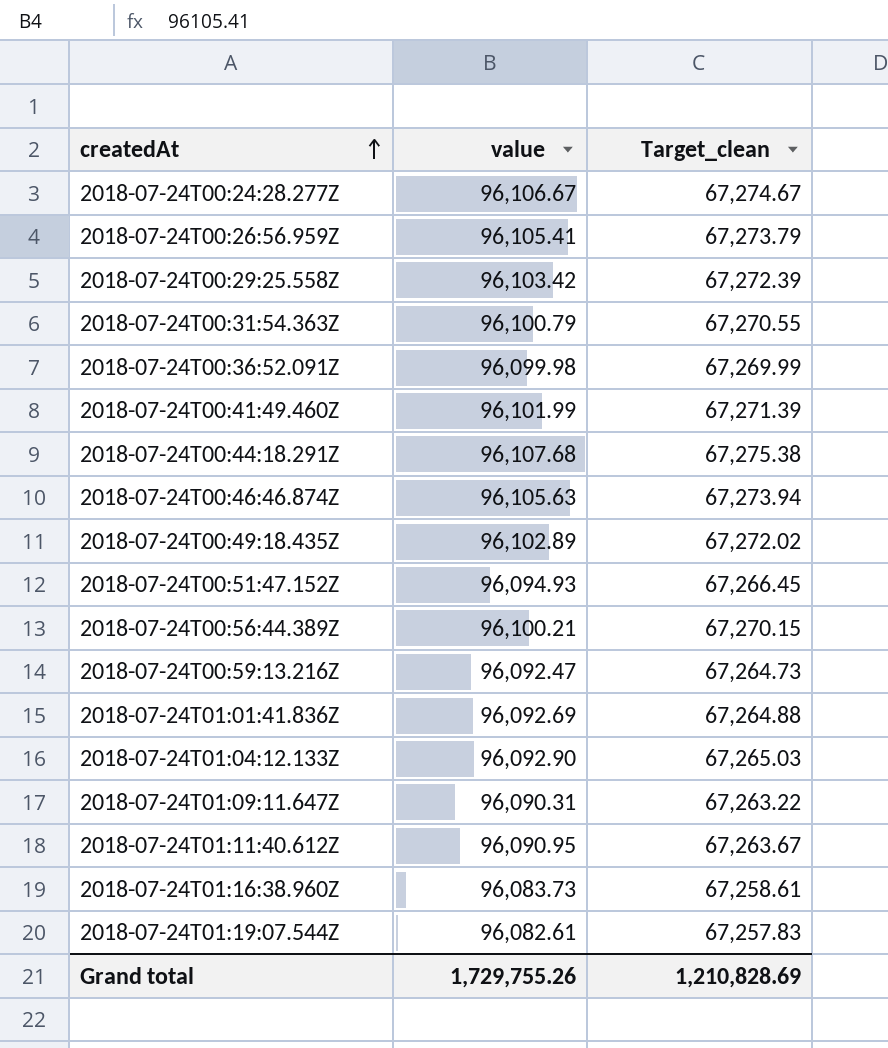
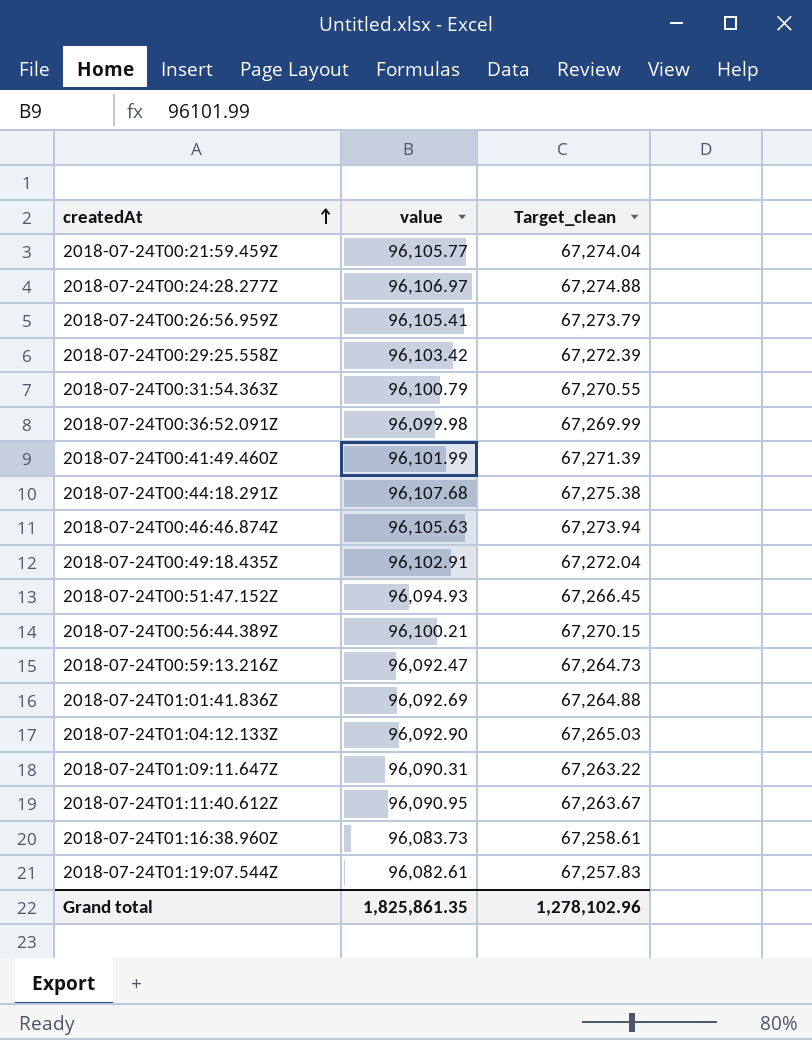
row 2018-07-24T00:21:59.459Z: none -> 96,105.77 | 67,274.04
2018-07-24T00:24:28.277Z | value: 96,106.67 -> 96,106.97
2018-07-24T00:24:28.277Z | Target_clean: 67,274.67 -> 67,274.88
2018-07-24T00:49:18.435Z | value: 96,102.89 -> 96,102.91
2018-07-24T00:49:18.435Z | Target_clean: 67,272.02 -> 67,272.04
Grand total | value: 1,729,755.26 -> 1,825,861.35
Grand total | Target_clean: 1,210,828.69 -> 1,278,102.96

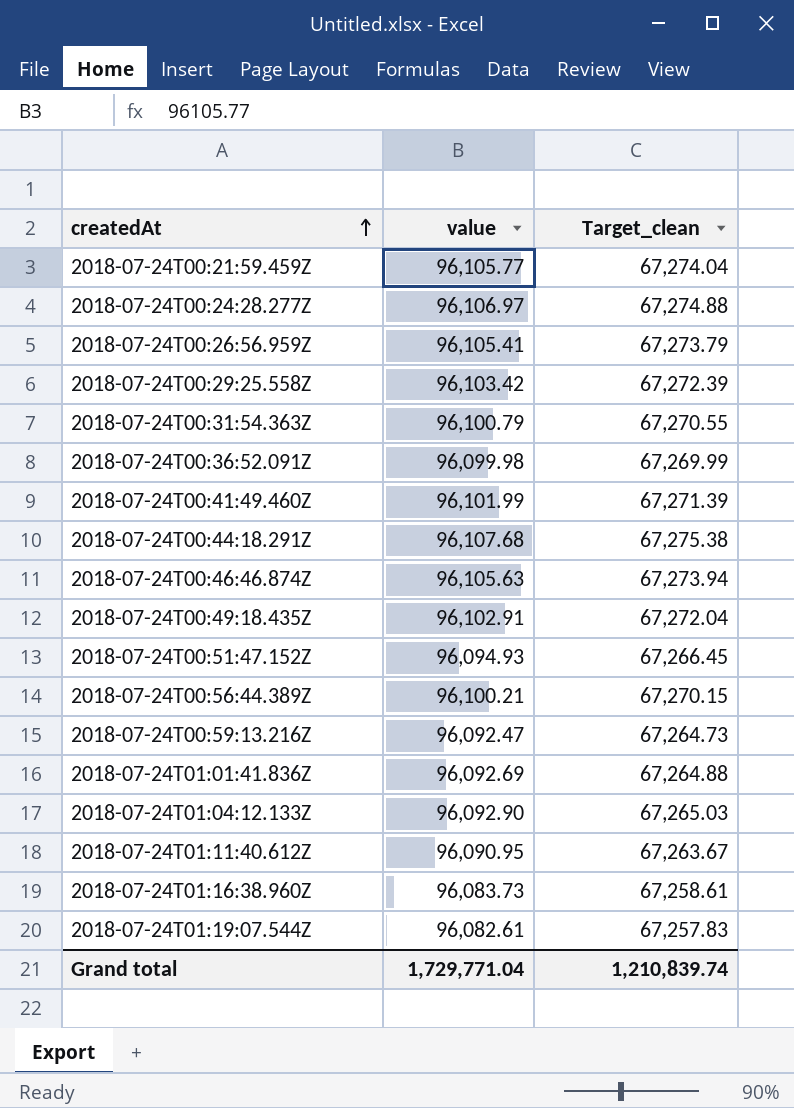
row 2018-07-24T01:09:11.647Z: 96,090.31 | 67,263.22 -> none
Grand total | value: 1,825,861.35 -> 1,729,771.04
Grand total | Target_clean: 1,278,102.96 -> 1,210,839.74

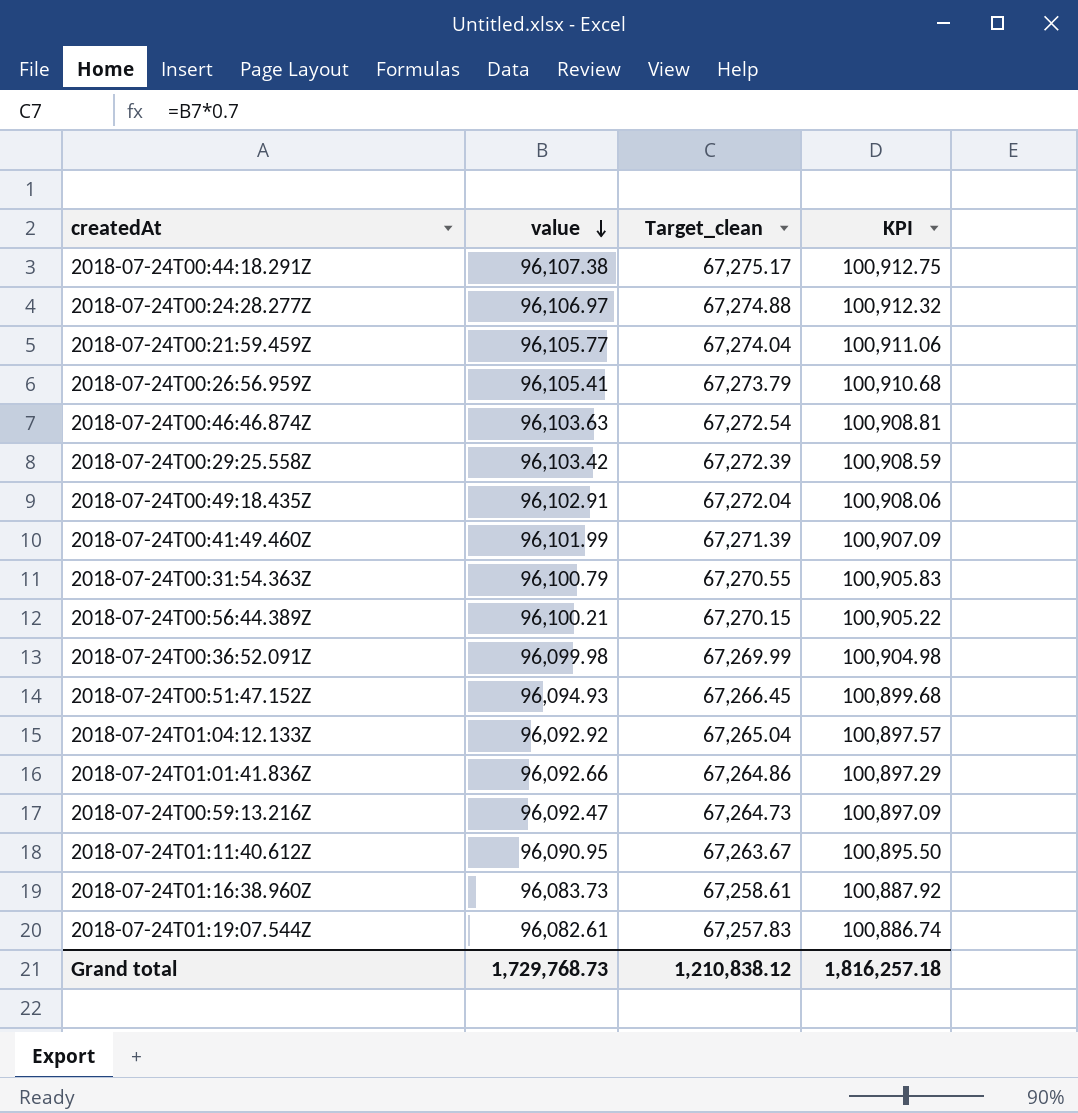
row order: createdAt ascending -> value descending
column KPI | formula: none -> [value] * 1.05
2018-07-24T00:44:18.291Z | value: 96,107.68 -> 96,107.38
2018-07-24T00:44:18.291Z | Target_clean: 67,275.38 -> 67,275.17
2018-07-24T00:46:46.874Z | value: 96,105.63 -> 96,103.63
2018-07-24T00:46:46.874Z | Target_clean: 67,273.94 -> 67,272.54
2018-07-24T01:04:12.133Z | value: 96,092.90 -> 96,092.92
2018-07-24T01:04:12.133Z | Target_clean: 67,265.03 -> 67,265.04
2018-07-24T01:01:41.836Z | value: 96,092.69 -> 96,092.66
2018-07-24T01:01:41.836Z | Target_clean: 67,264.88 -> 67,264.86
Grand total | value: 1,729,771.04 -> 1,729,768.73
Grand total | Target_clean: 1,210,839.74 -> 1,210,838.12

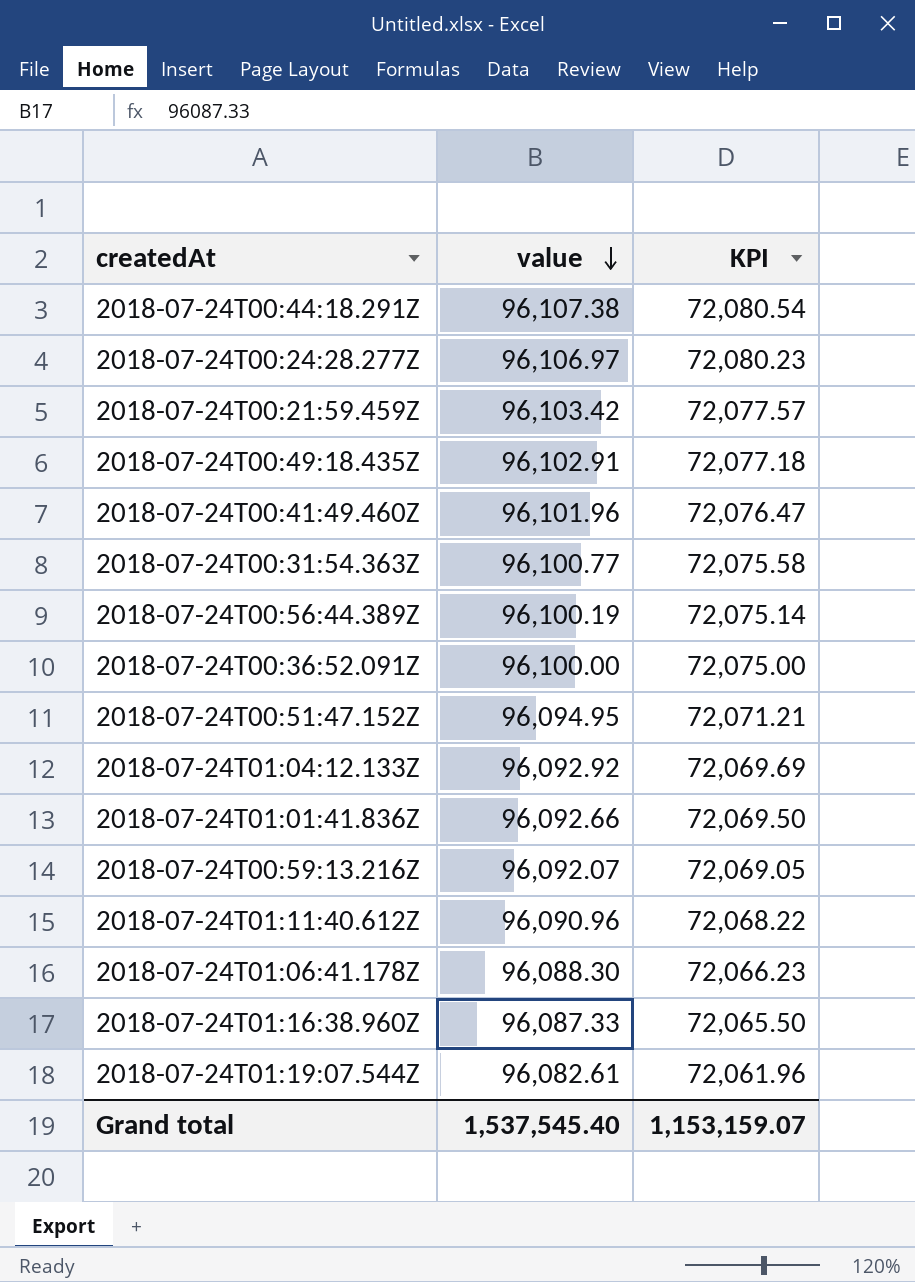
column Target_clean | formula: [value] * 0.7 -> none
column KPI | formula: [value] * 1.05 -> [value] * 0.75
row 2018-07-24T00:26:56.959Z: 96,105.41 | 67,273.79 | 100,910.68 -> none
row 2018-07-24T00:46:46.874Z: 96,103.63 | 67,272.54 | 100,908.81 -> none
row 2018-07-24T00:29:25.558Z: 96,103.42 | 67,272.39 | 100,908.59 -> none
2018-07-24T00:21:59.459Z | value: 96,105.77 -> 96,103.42
2018-07-24T00:41:49.460Z | value: 96,101.99 -> 96,101.96
2018-07-24T00:31:54.363Z | value: 96,100.79 -> 96,100.77
2018-07-24T00:56:44.389Z | value: 96,100.21 -> 96,100.19
2018-07-24T00:36:52.091Z | value: 96,099.98 -> 96,100.00
2018-07-24T00:51:47.152Z | value: 96,094.93 -> 96,094.95
2018-07-24T00:59:13.216Z | value: 96,092.47 -> 96,092.07
2018-07-24T01:11:40.612Z | value: 96,090.95 -> 96,090.96
row 2018-07-24T01:06:41.178Z: none -> 96,088.30 | 72,066.23
2018-07-24T01:16:38.960Z | value: 96,083.73 -> 96,087.33
Grand total | value: 1,729,768.73 -> 1,537,545.40
Grand total | KPI: 1,816,257.18 -> 1,153,159.07

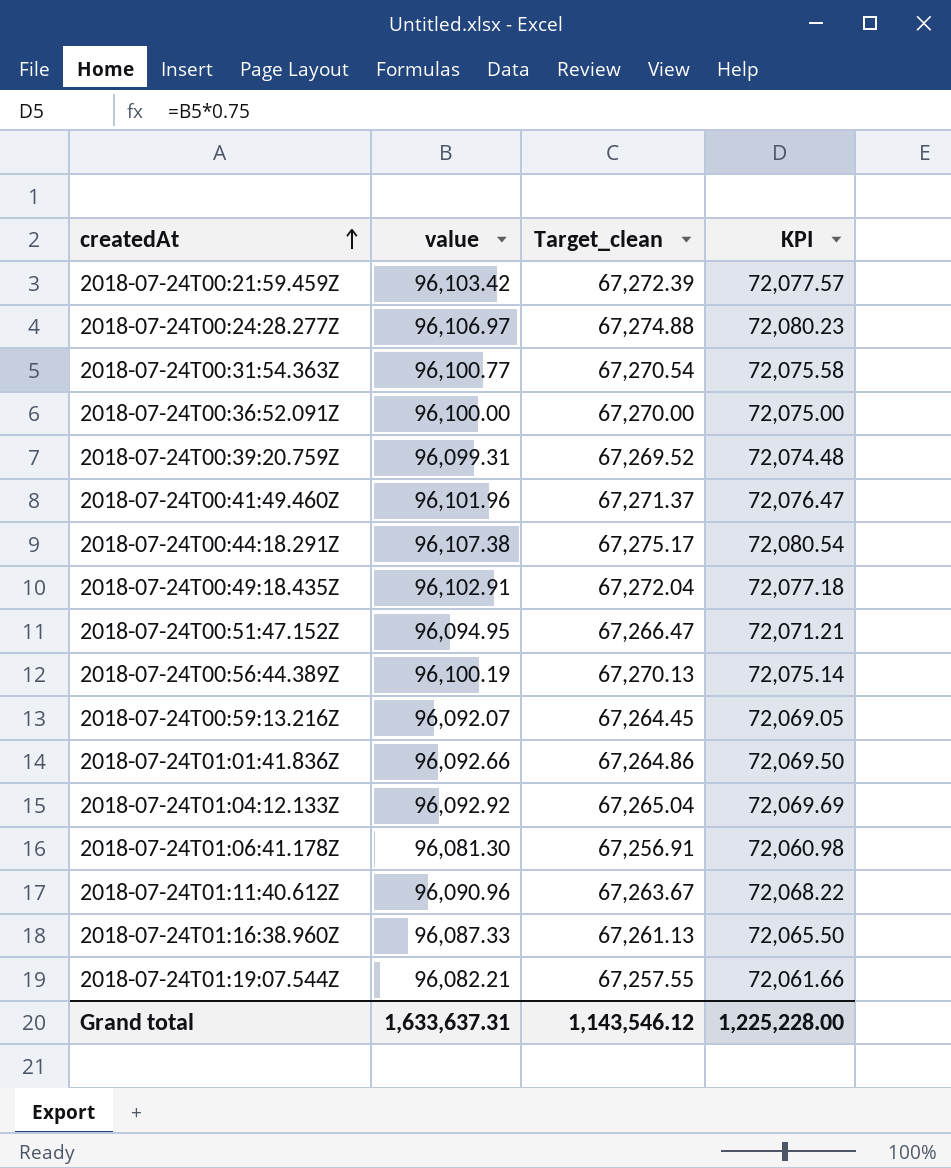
row order: value descending -> createdAt ascending
column Target_clean | formula: none -> [value] * 0.7
row 2018-07-24T00:39:20.759Z: none -> 96,099.31 | 67,269.52 | 72,074.48
2018-07-24T01:06:41.178Z | value: 96,088.30 -> 96,081.30
2018-07-24T01:06:41.178Z | KPI: 72,066.23 -> 72,060.98
2018-07-24T01:19:07.544Z | value: 96,082.61 -> 96,082.21
2018-07-24T01:19:07.544Z | KPI: 72,061.96 -> 72,061.66
Grand total | value: 1,537,545.40 -> 1,633,637.31
Grand total | KPI: 1,153,159.07 -> 1,225,228.00

